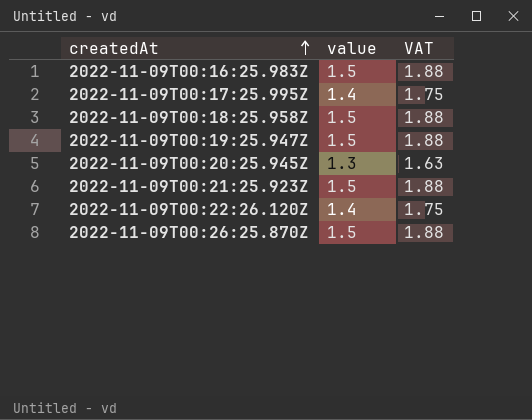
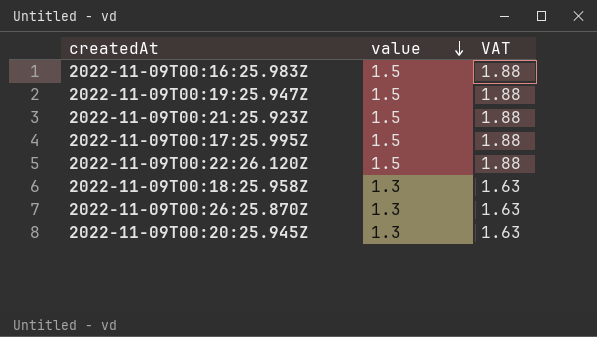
row order: createdAt ascending -> value descending
2022-11-09T00:17:25.995Z | value: 1.4 -> 1.5
2022-11-09T00:17:25.995Z | VAT: 1.75 -> 1.88
2022-11-09T00:22:26.120Z | value: 1.4 -> 1.5
2022-11-09T00:22:26.120Z | VAT: 1.75 -> 1.88
2022-11-09T00:18:25.958Z | value: 1.5 -> 1.3
2022-11-09T00:18:25.958Z | VAT: 1.88 -> 1.63
2022-11-09T00:26:25.870Z | value: 1.5 -> 1.3
2022-11-09T00:26:25.870Z | VAT: 1.88 -> 1.63

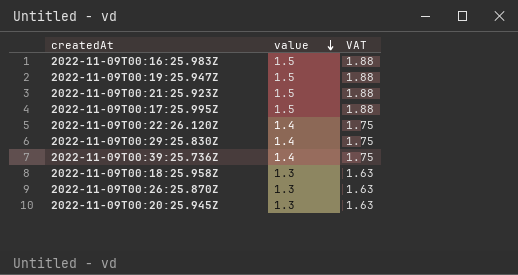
2022-11-09T00:22:26.120Z | value: 1.5 -> 1.4
2022-11-09T00:22:26.120Z | VAT: 1.88 -> 1.75
row 2022-11-09T00:29:25.830Z: none -> 1.4 | 1.75
row 2022-11-09T00:39:25.736Z: none -> 1.4 | 1.75

